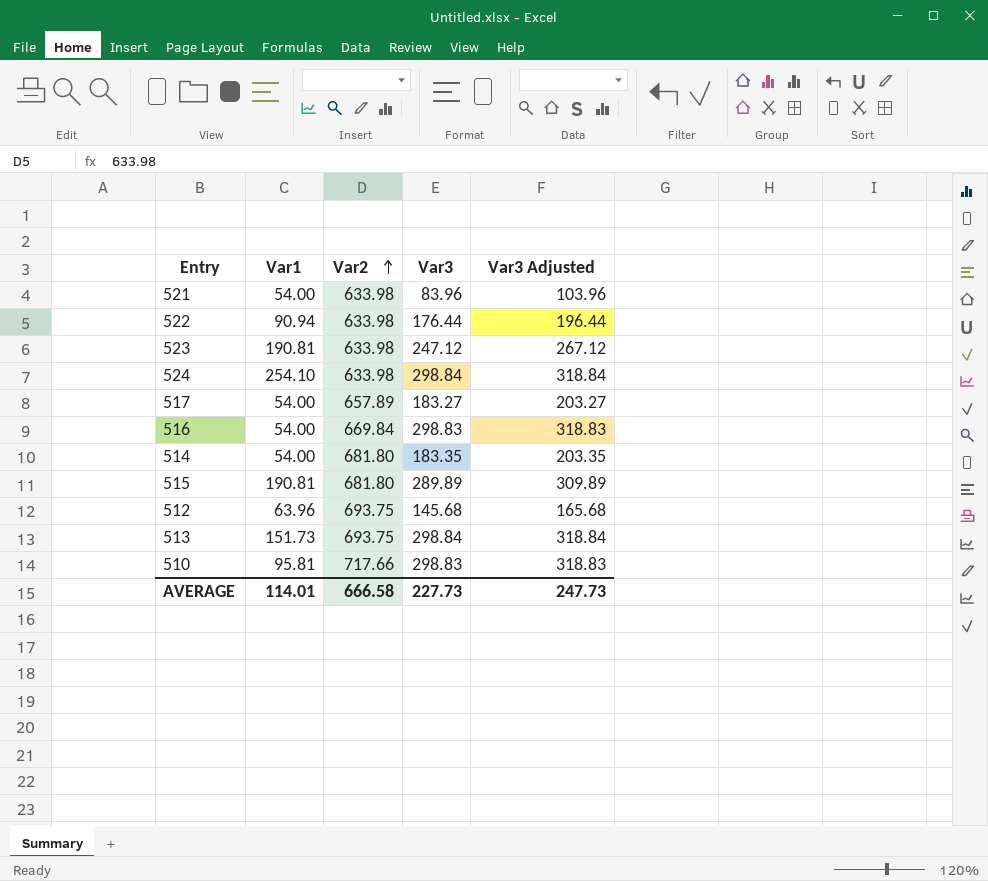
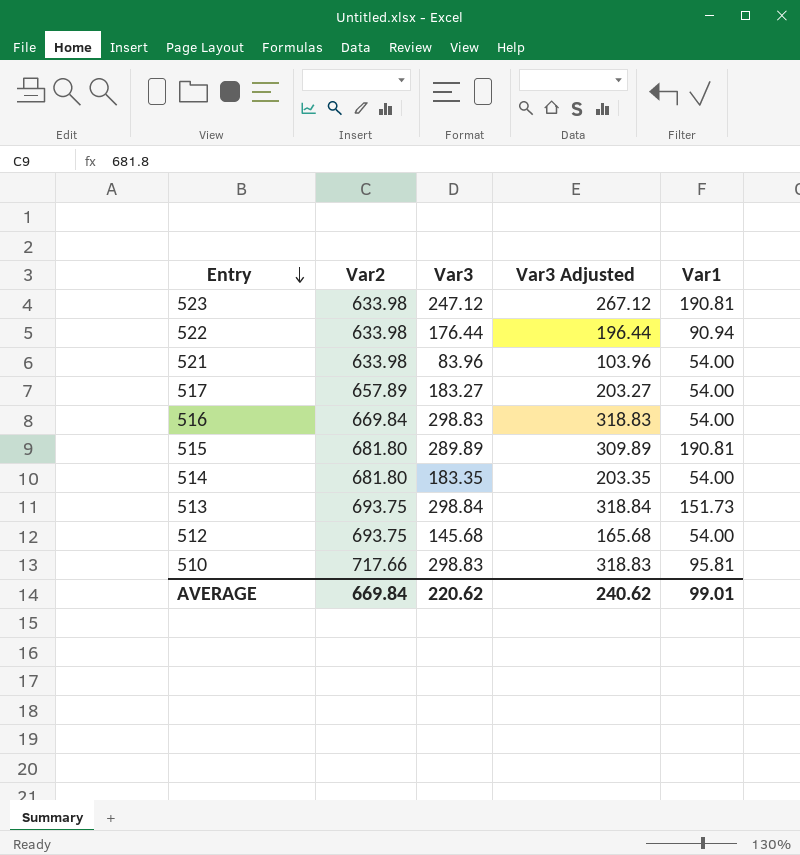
row order: Var2 ascending -> Entry descending
column Var1 | position: 2 -> 5
row 524: 254.10 | 633.98 | 298.84 | 318.84 -> none
512 | Var1: 63.96 -> 54.00
AVERAGE | Var2: 666.58 -> 669.84
AVERAGE | Var3: 227.73 -> 220.62
AVERAGE | Var3 Adjusted: 247.73 -> 240.62
AVERAGE | Var1: 114.01 -> 99.01

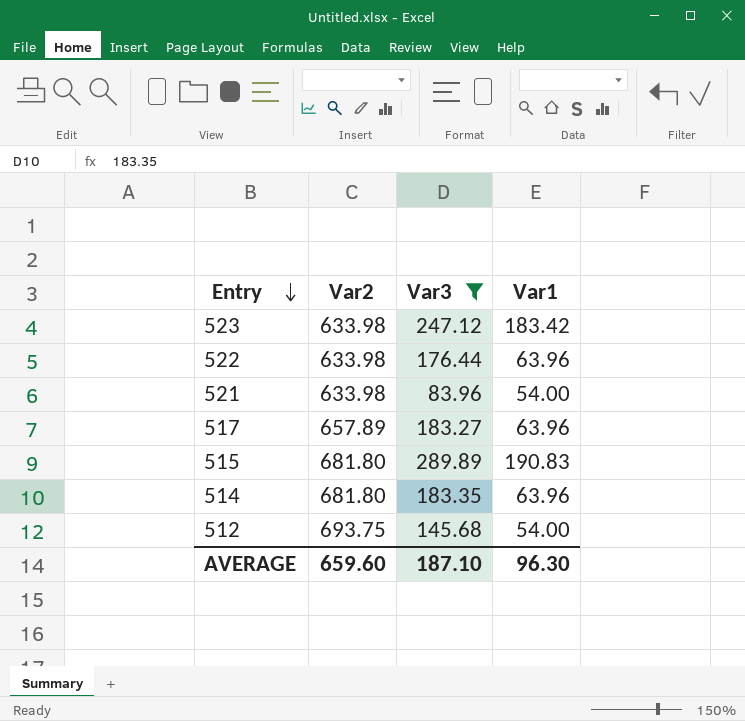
filter: none -> Var3 <= 289.89
column Var3 Adjusted | formula: [Var3] + 20 -> none
523 | Var1: 190.81 -> 183.42
522 | Var1: 90.94 -> 63.96
517 | Var1: 54.00 -> 63.96
515 | Var1: 190.81 -> 190.83
514 | Var1: 54.00 -> 63.96
AVERAGE | Var2: 669.84 -> 659.60
AVERAGE | Var3: 220.62 -> 187.10
AVERAGE | Var1: 99.01 -> 96.30

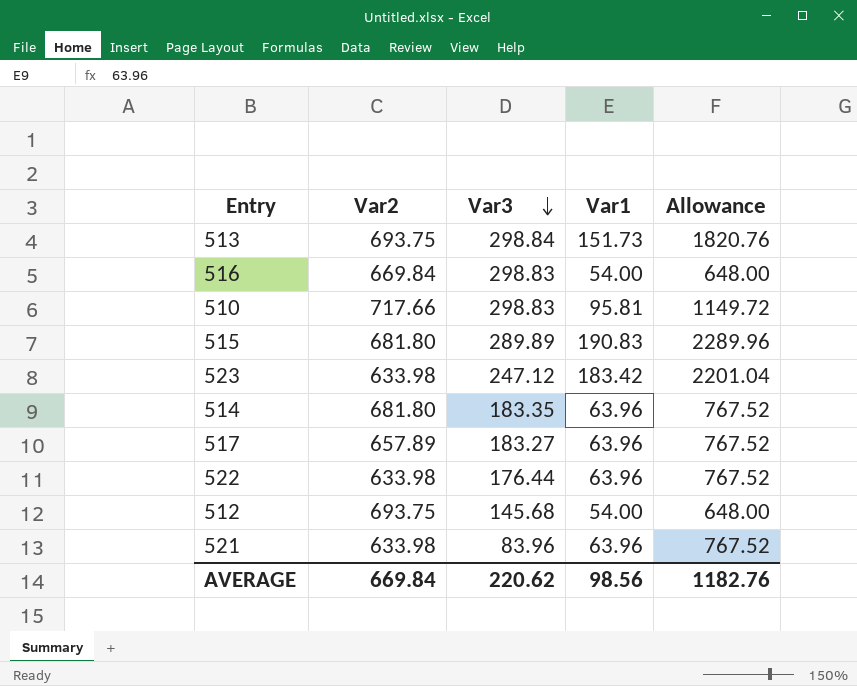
filter: Var3 <= 289.89 -> none
row order: Entry descending -> Var3 descending
column Allowance | formula: none -> [Var1] * 12
521 | Var1: 54.00 -> 63.96
AVERAGE | Var2: 659.60 -> 669.84
AVERAGE | Var3: 187.10 -> 220.62
AVERAGE | Var1: 96.30 -> 98.56

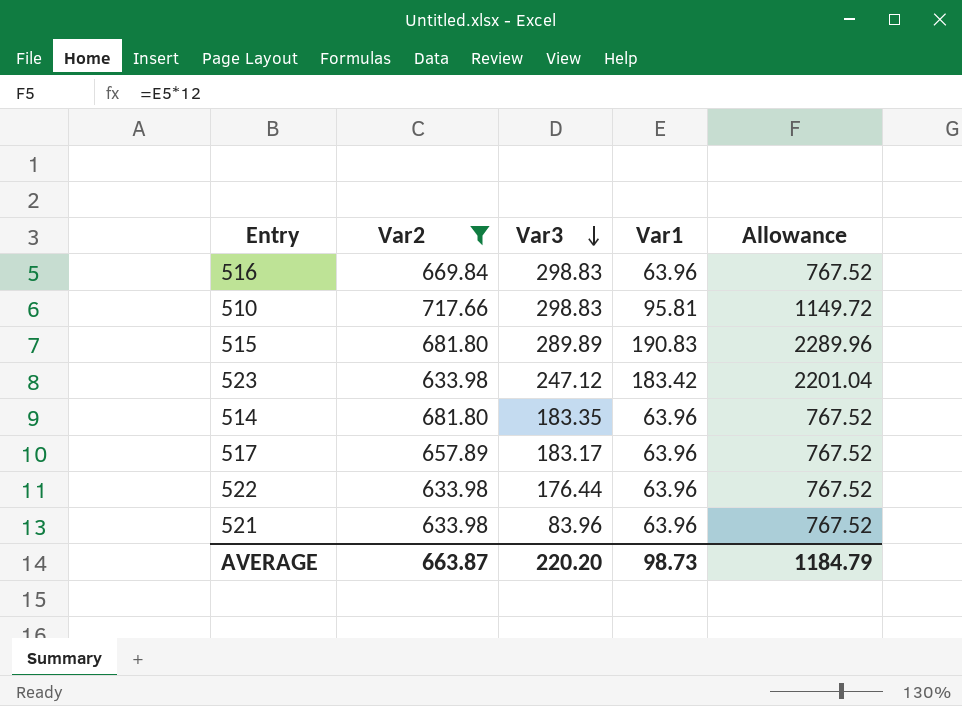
filter: none -> Var2 != 693.75
516 | Var1: 54.00 -> 63.96
516 | Allowance: 648.00 -> 767.52
517 | Var3: 183.27 -> 183.17
AVERAGE | Var2: 669.84 -> 663.87
AVERAGE | Var3: 220.62 -> 220.20
AVERAGE | Var1: 98.56 -> 98.73
AVERAGE | Allowance: 1182.76 -> 1184.79

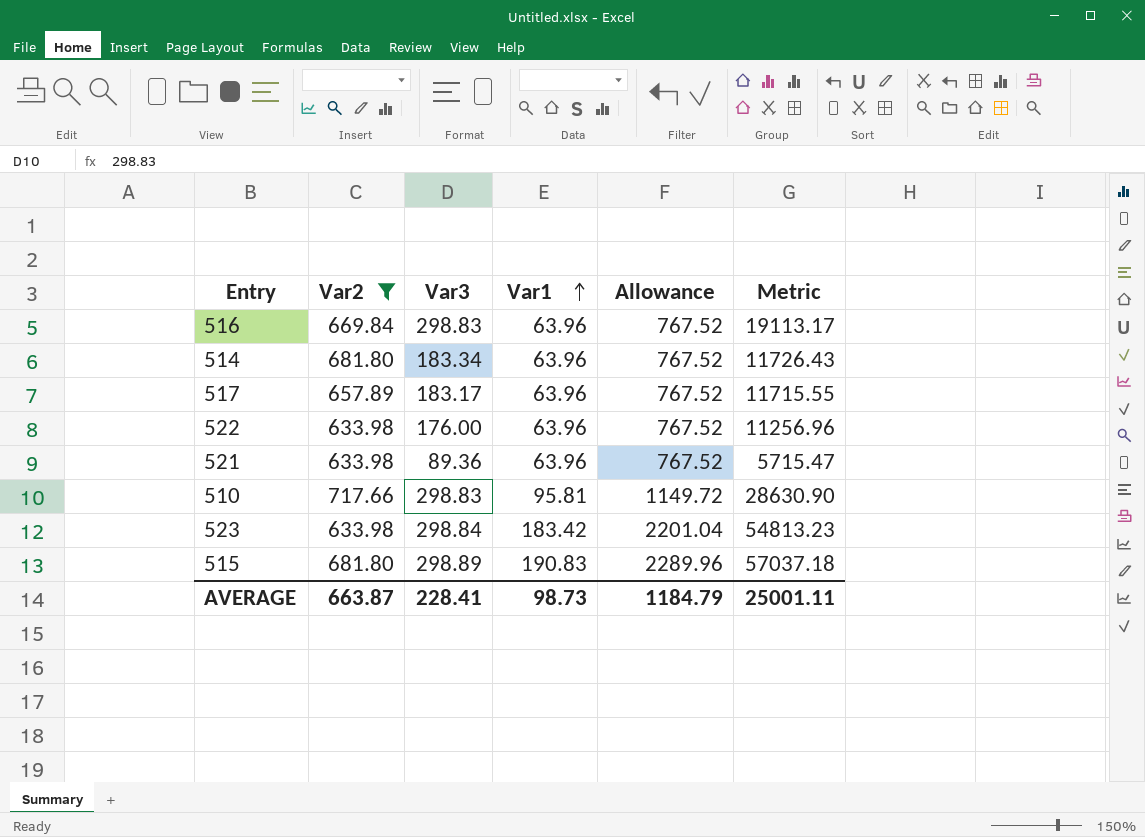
row order: Var3 descending -> Var1 ascending
column Metric | formula: none -> [Var3] * [Var1]
514 | Var3: 183.35 -> 183.34
522 | Var3: 176.44 -> 176.00
521 | Var3: 83.96 -> 89.36
523 | Var3: 247.12 -> 298.84
515 | Var3: 289.89 -> 298.89
AVERAGE | Var3: 220.20 -> 228.41

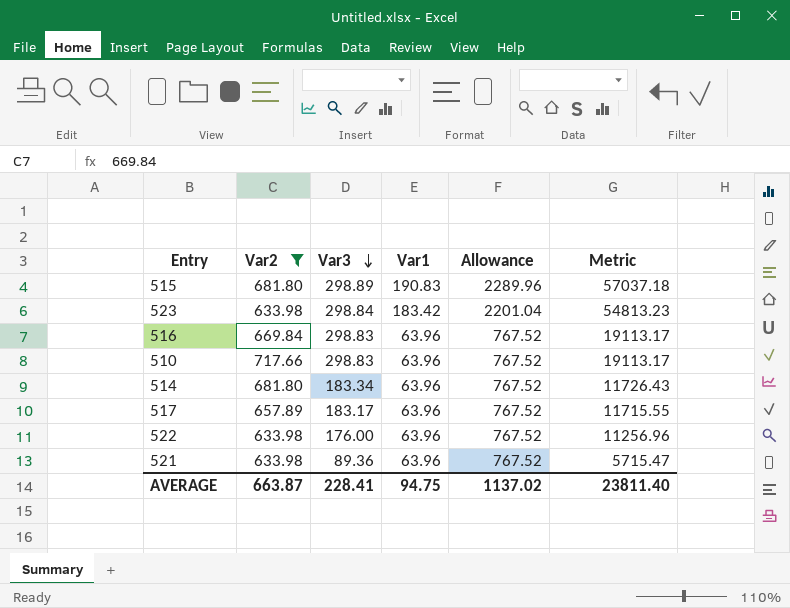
row order: Var1 ascending -> Var3 descending
510 | Var1: 95.81 -> 63.96
510 | Allowance: 1149.72 -> 767.52
510 | Metric: 28630.90 -> 19113.17
AVERAGE | Var1: 98.73 -> 94.75
AVERAGE | Allowance: 1184.79 -> 1137.02
AVERAGE | Metric: 25001.11 -> 23811.40

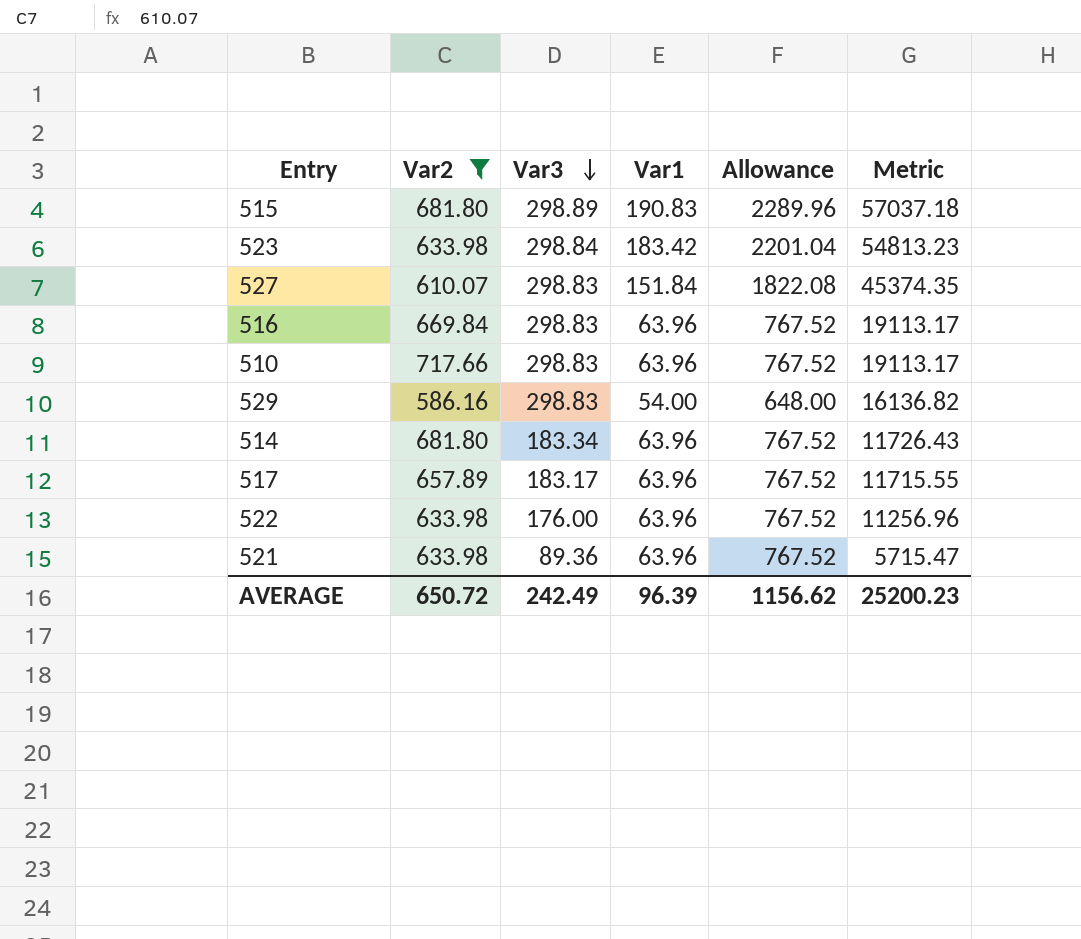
row 527: none -> 610.07 | 298.83 | 151.84 | 1822.08 | 45374.35
row 529: none -> 586.16 | 298.83 | 54.00 | 648.00 | 16136.82
AVERAGE | Var2: 663.87 -> 650.72
AVERAGE | Var3: 228.41 -> 242.49
AVERAGE | Var1: 94.75 -> 96.39
AVERAGE | Allowance: 1137.02 -> 1156.62
AVERAGE | Metric: 23811.40 -> 25200.23

